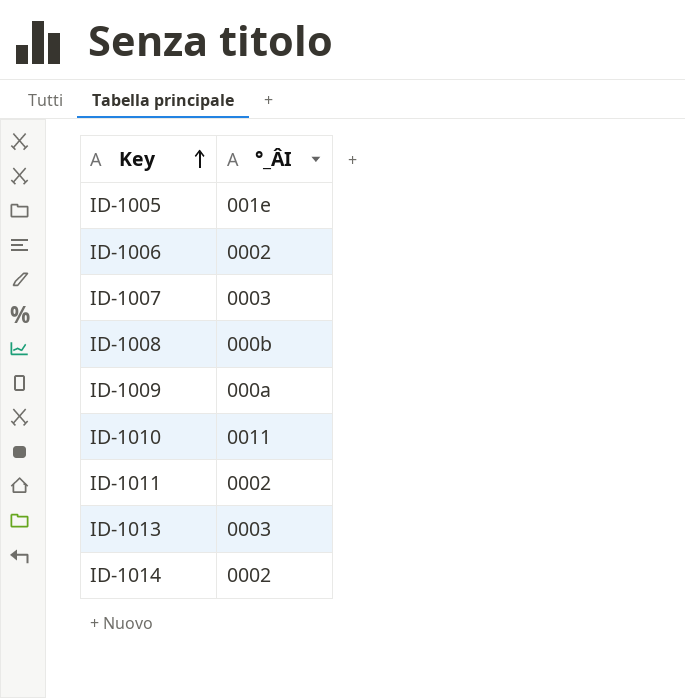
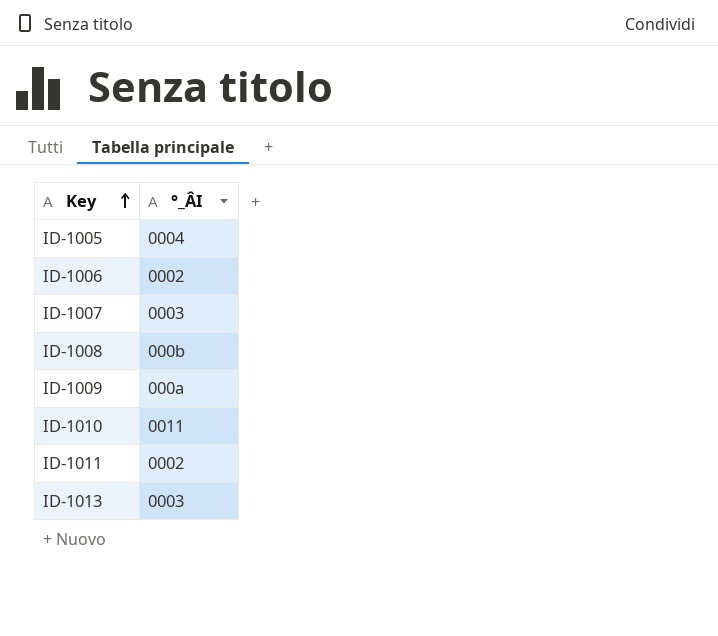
row ID-1014: 0002 -> none
ID-1005 | °_ÂI: 001e -> 0004

